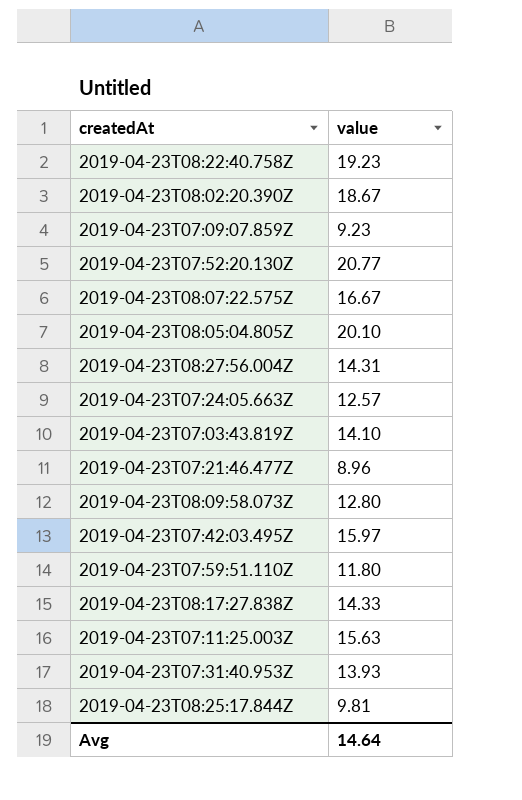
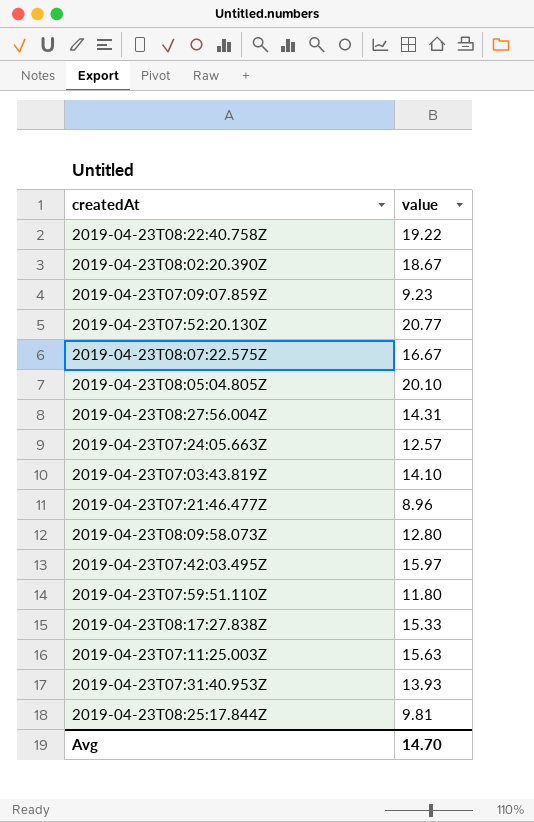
2019-04-23T08:22:40.758Z | value: 19.23 -> 19.22
2019-04-23T08:17:27.838Z | value: 14.33 -> 15.33
Avg | value: 14.64 -> 14.70

